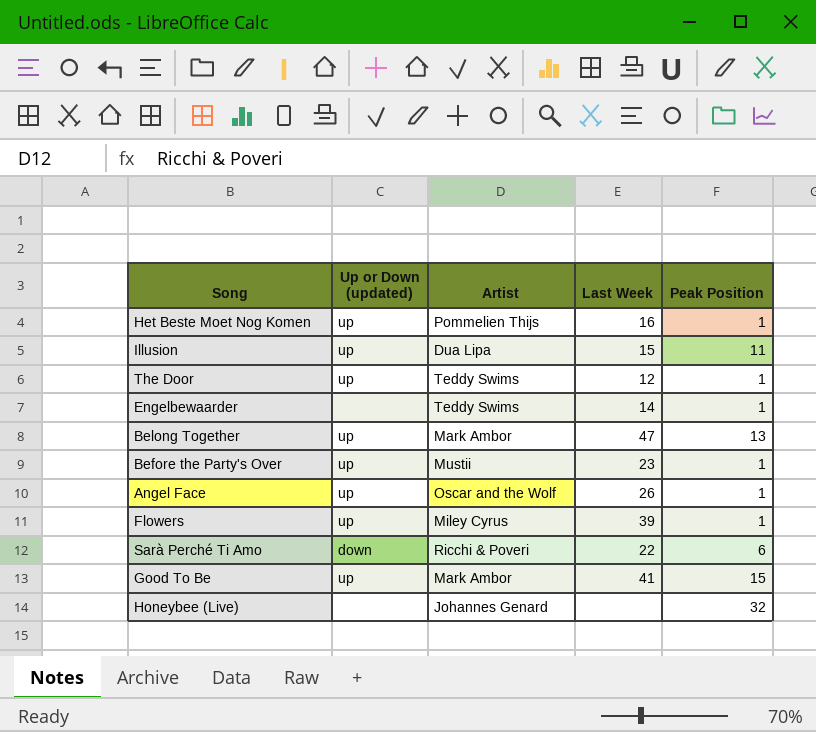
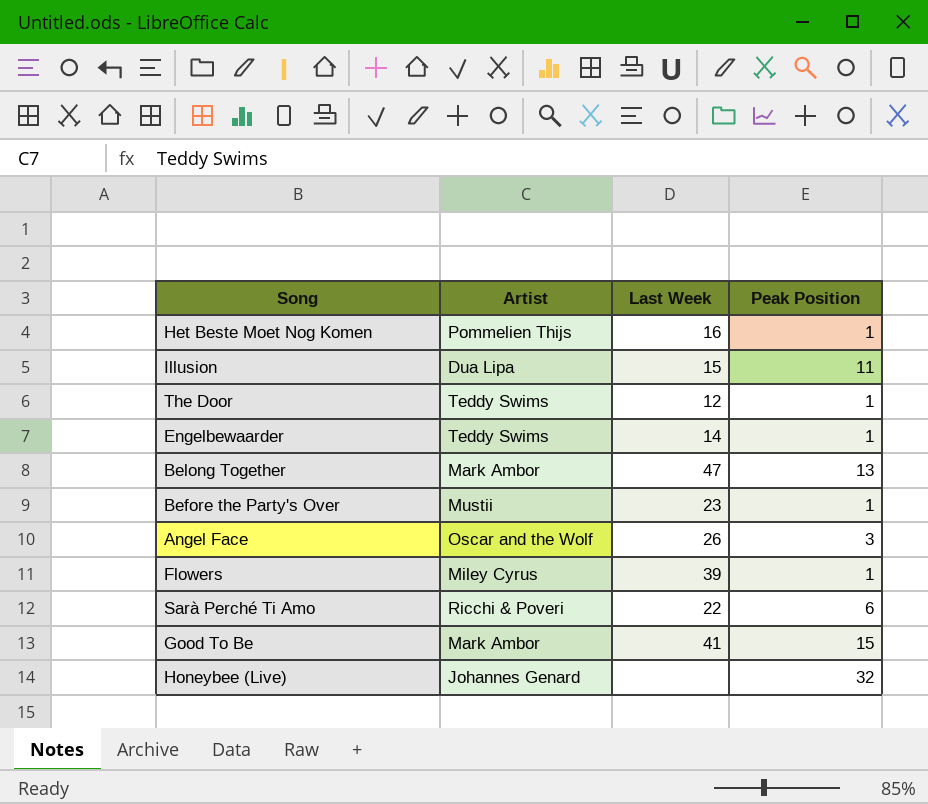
column Up or Down (updated) | position: 2 -> none
Angel Face | Peak Position: 1 -> 3

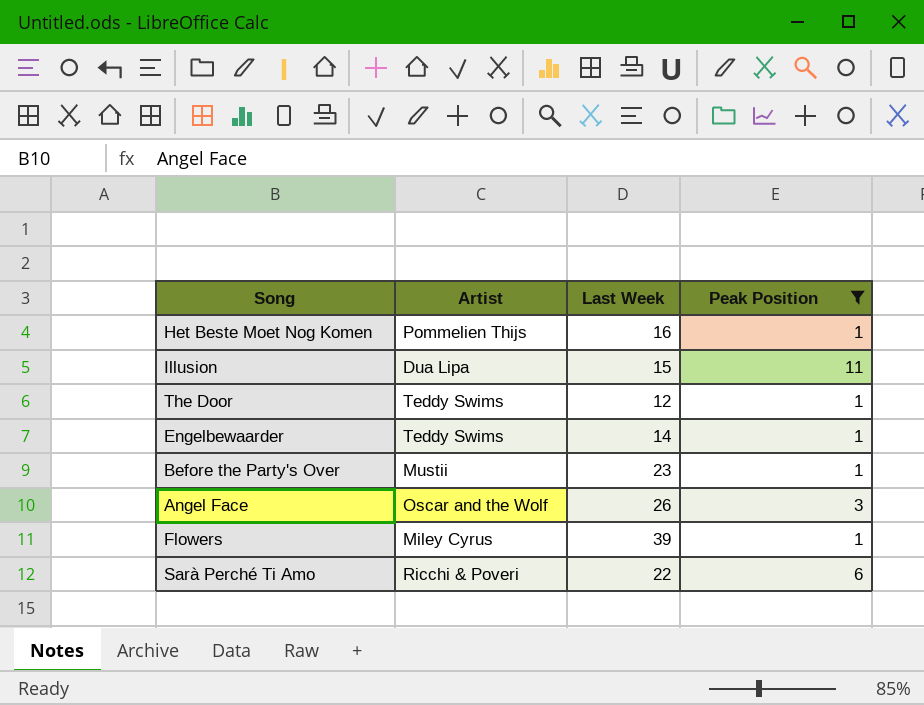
filter: none -> Peak Position <= 11

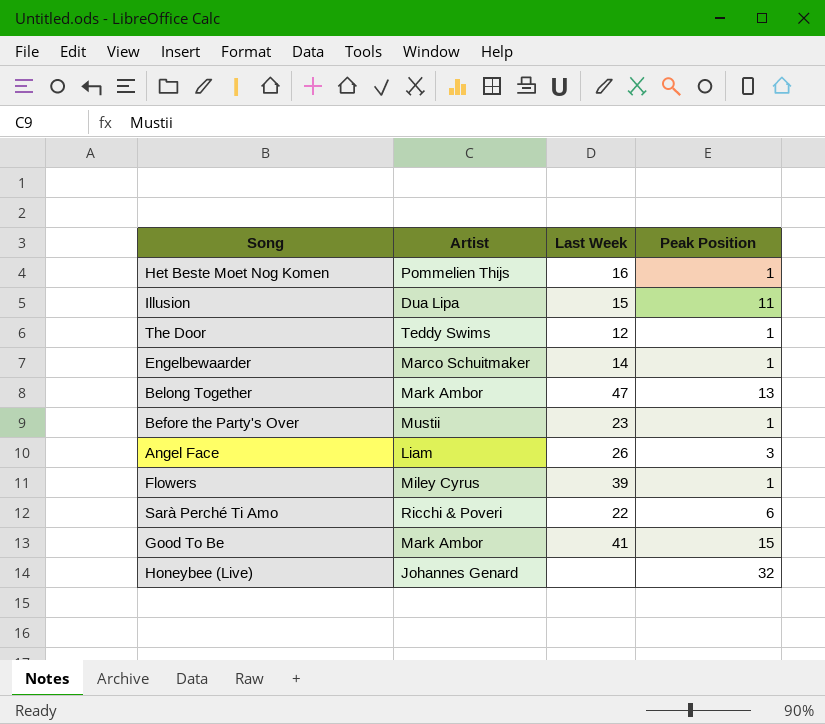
filter: Peak Position <= 11 -> none
Engelbewaarder | Artist: Teddy Swims -> Marco Schuitmaker
Angel Face | Artist: Oscar and the Wolf -> Liam

